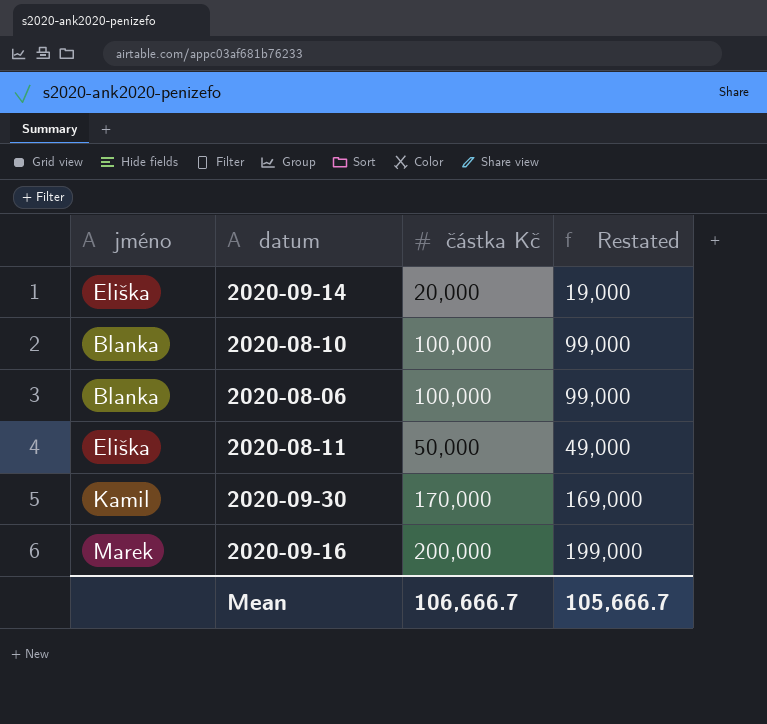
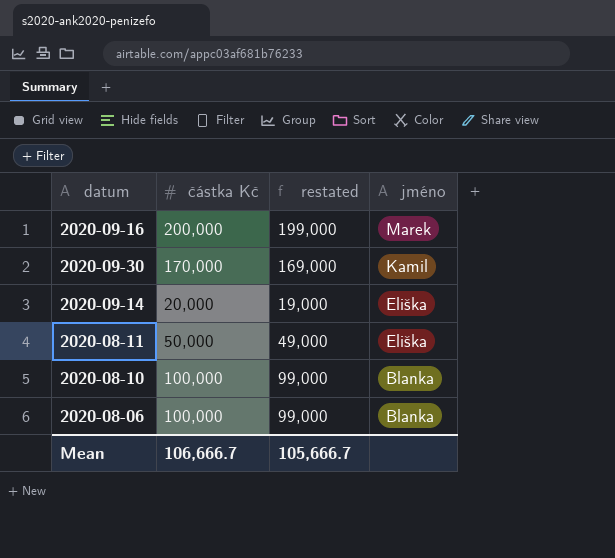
row order: none -> jméno descending
column name: Restated -> restated
column jméno | position: 1 -> 4

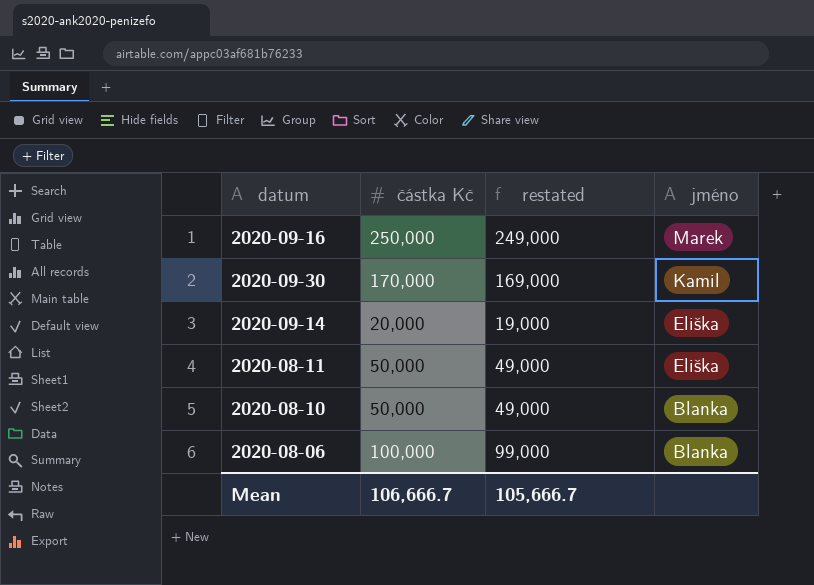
2020-09-16 | částka Kč: 200,000 -> 250,000
2020-09-16 | restated: 199,000 -> 249,000
2020-08-10 | částka Kč: 100,000 -> 50,000
2020-08-10 | restated: 99,000 -> 49,000

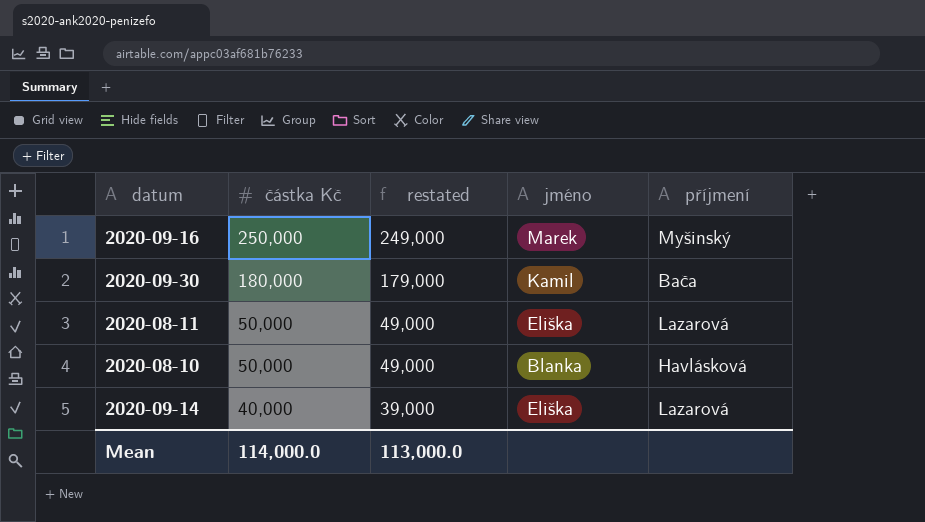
row order: jméno descending -> částka Kč descending
column příjmení | position: none -> 5
row 2020-08-06: 100,000 | 99,000 | Blanka -> none
2020-09-30 | částka Kč: 170,000 -> 180,000
2020-09-30 | restated: 169,000 -> 179,000
2020-09-14 | částka Kč: 20,000 -> 40,000
2020-09-14 | restated: 19,000 -> 39,000
Mean | částka Kč: 106,666.7 -> 114,000.0
Mean | restated: 105,666.7 -> 113,000.0

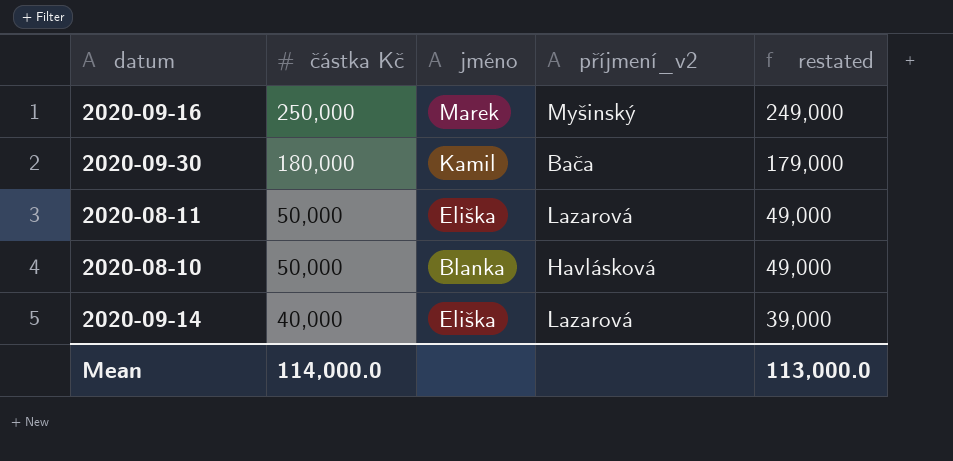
column name: příjmení -> příjmení_v2
column restated | position: 3 -> 5

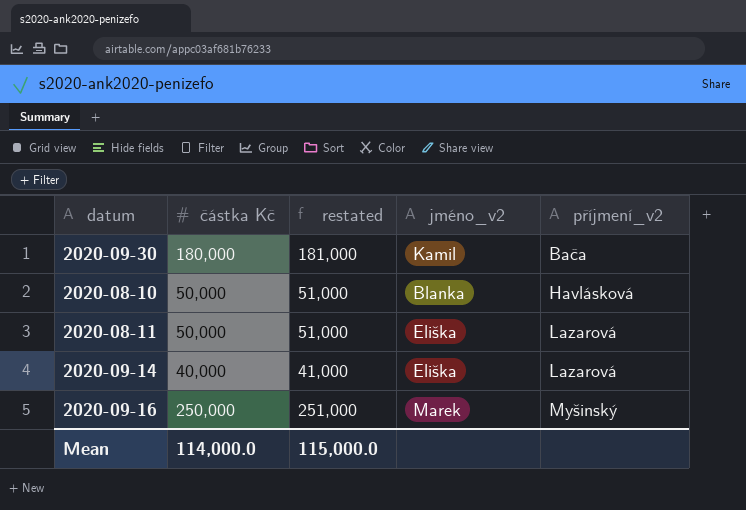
row order: částka Kč descending -> příjmení_v2 ascending
column restated | formula: [částka Kč] - 1000 -> [částka Kč] + 1000
column restated | position: 5 -> 3
column name: jméno -> jméno_v2
Mean | restated: 113,000.0 -> 115,000.0

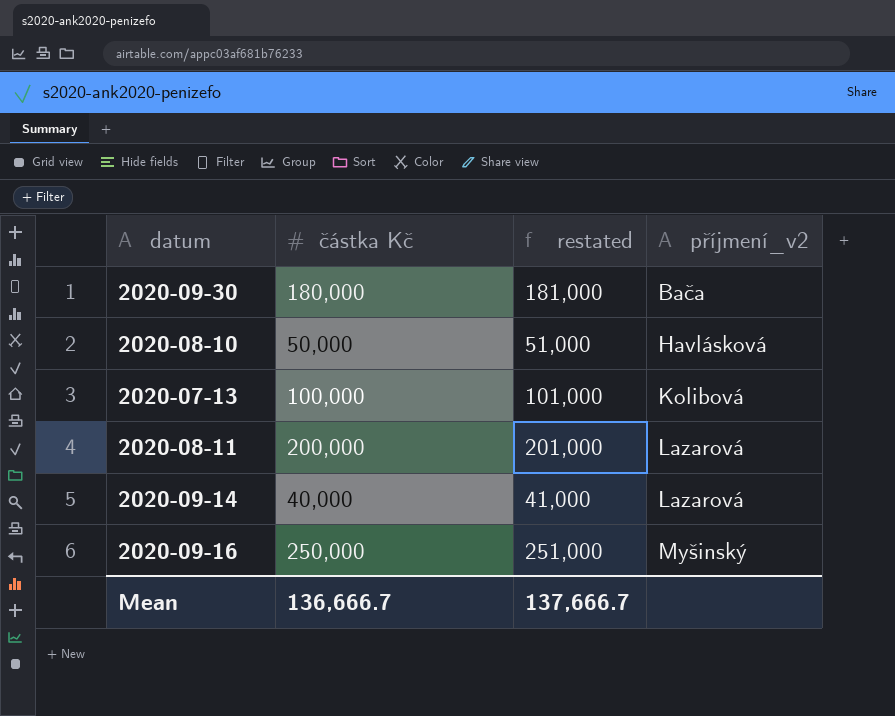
column jméno_v2 | position: 4 -> none
row 2020-07-13: none -> 100,000 | 101,000 | Kolibová
2020-08-11 | částka Kč: 50,000 -> 200,000
2020-08-11 | restated: 51,000 -> 201,000
Mean | částka Kč: 114,000.0 -> 136,666.7
Mean | restated: 115,000.0 -> 137,666.7

